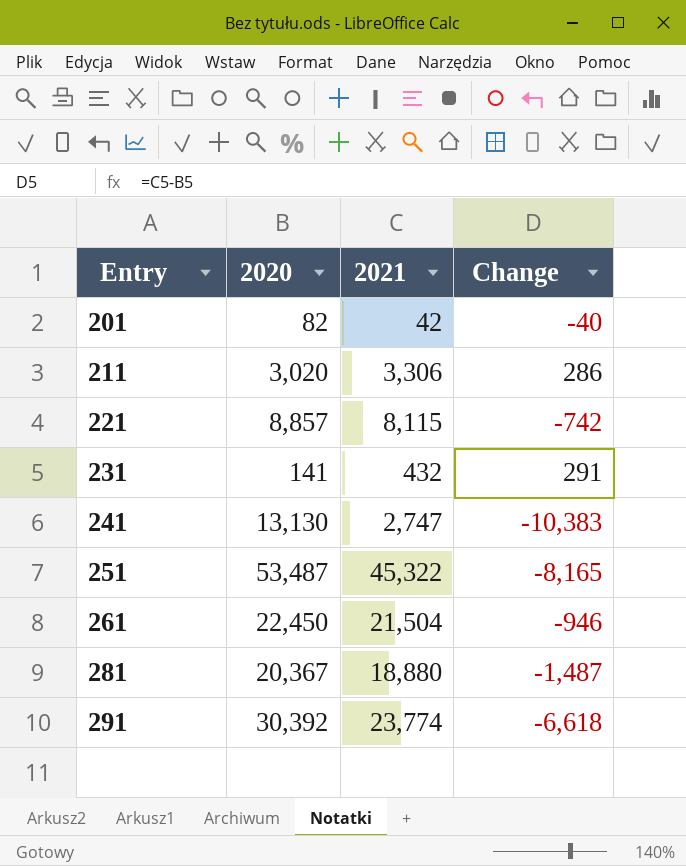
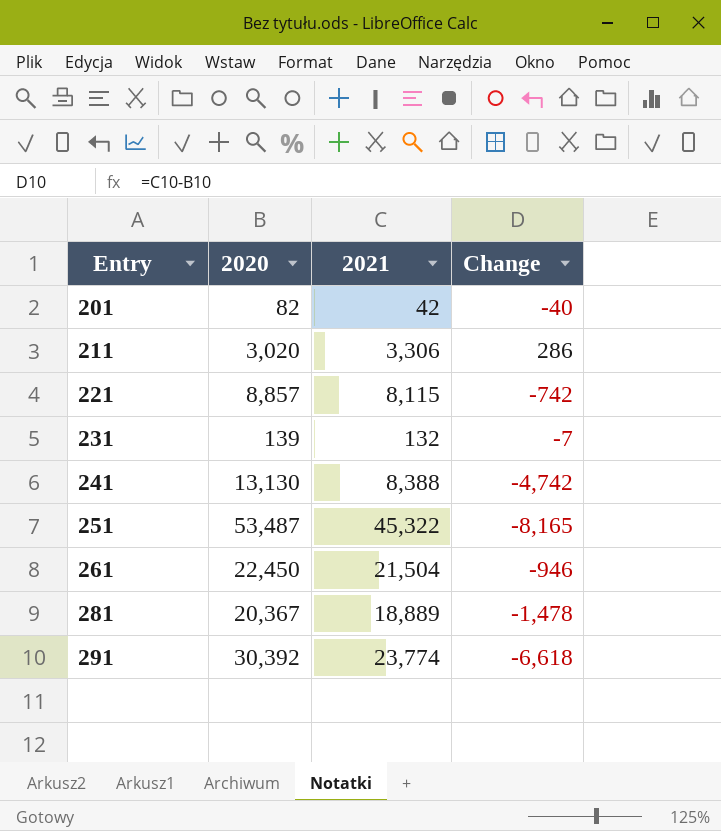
231 | 2020: 141 -> 139
231 | 2021: 432 -> 132
231 | Change: 291 -> -7
241 | 2021: 2,747 -> 8,388
241 | Change: -10,383 -> -4,742
281 | 2021: 18,880 -> 18,889
281 | Change: -1,487 -> -1,478

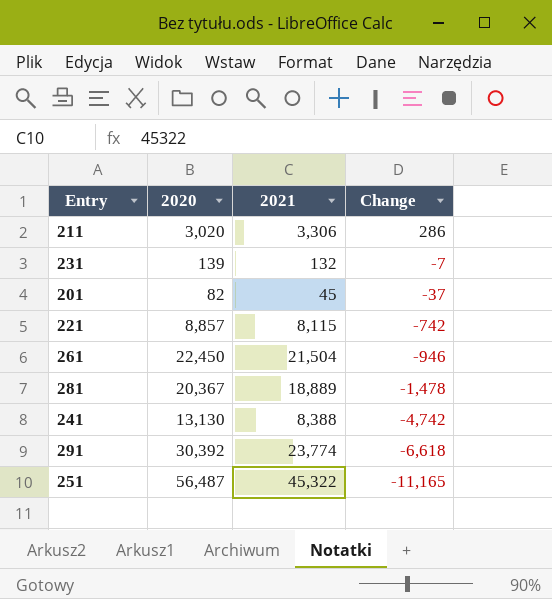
row order: Entry ascending -> Change descending
201 | 2021: 42 -> 45
201 | Change: -40 -> -37
251 | 2020: 53,487 -> 56,487
251 | Change: -8,165 -> -11,165

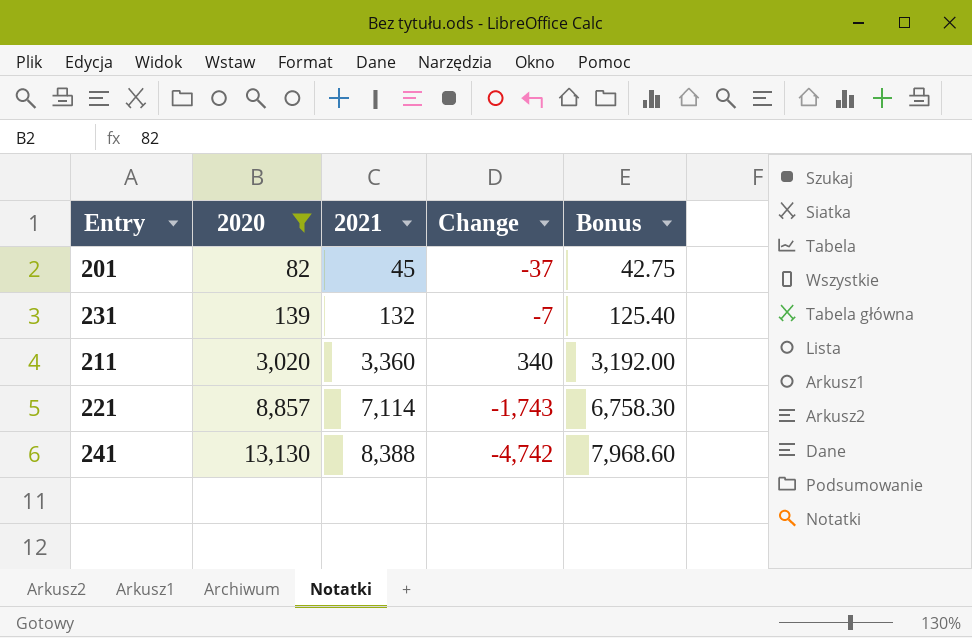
filter: none -> 2020 <= 13,130
row order: Change descending -> 2020 ascending
column Bonus | formula: none -> [2021] * 0.95
211 | 2021: 3,306 -> 3,360
211 | Change: 286 -> 340
221 | 2021: 8,115 -> 7,114
221 | Change: -742 -> -1,743

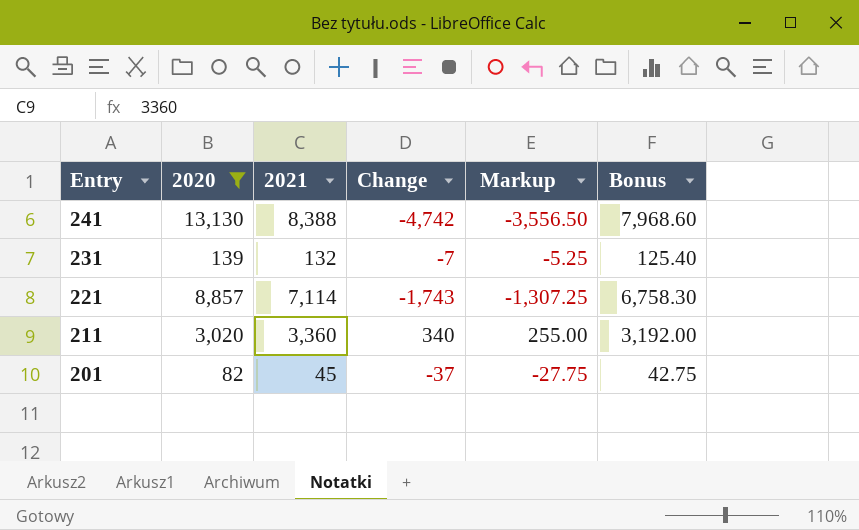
row order: 2020 ascending -> Entry descending
column Markup | formula: none -> [Change] * 0.75

